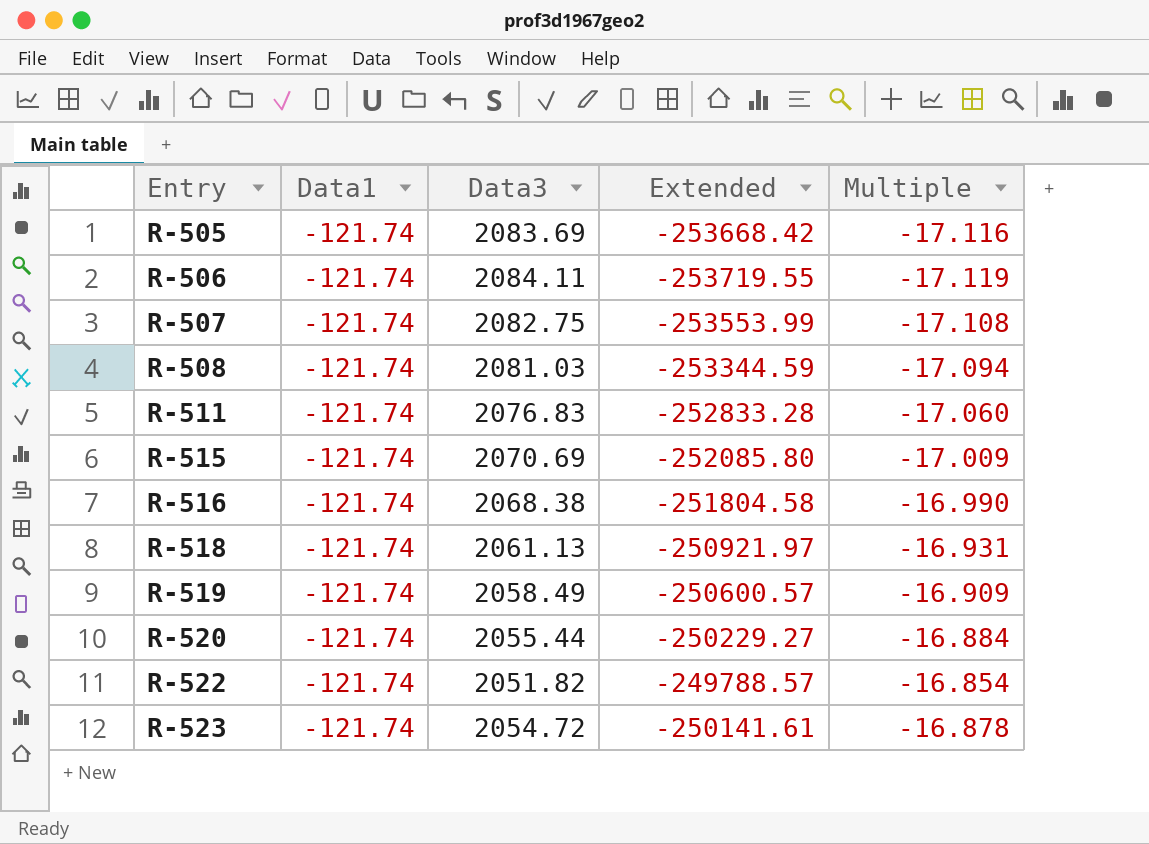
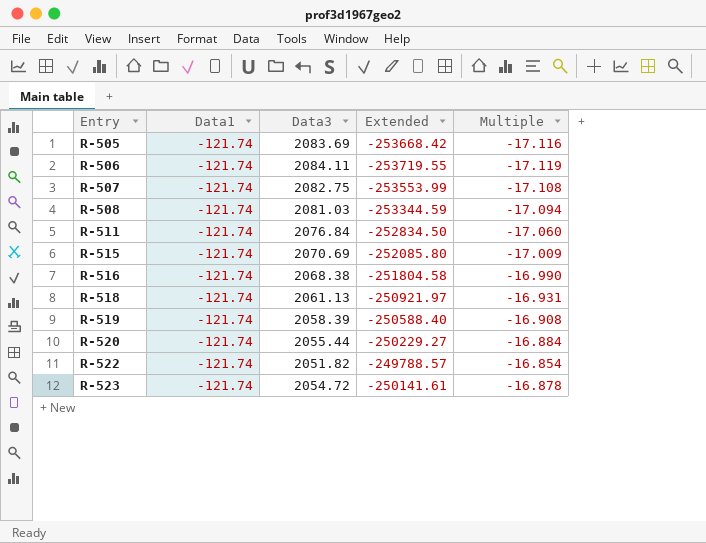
R-511 | Data3: 2076.83 -> 2076.84
R-511 | Extended: -252833.28 -> -252834.50
R-519 | Data3: 2058.49 -> 2058.39
R-519 | Extended: -250600.57 -> -250588.40
R-519 | Multiple: -16.909 -> -16.908

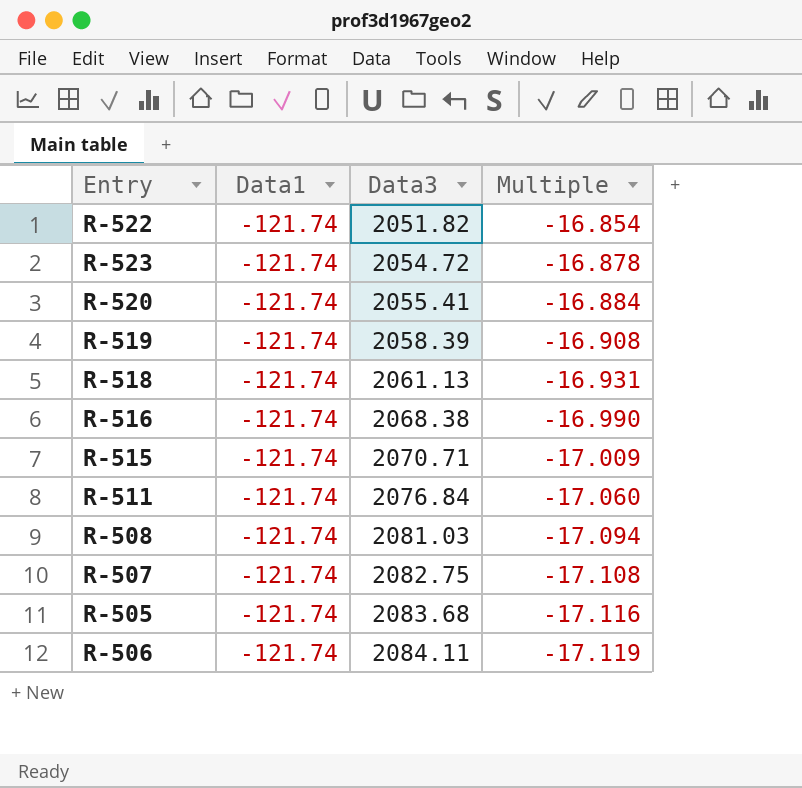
row order: Entry ascending -> Data3 ascending
column Extended | formula: [Data1] * [Data3] -> none
R-520 | Data3: 2055.44 -> 2055.41
R-515 | Data3: 2070.69 -> 2070.71
R-505 | Data3: 2083.69 -> 2083.68

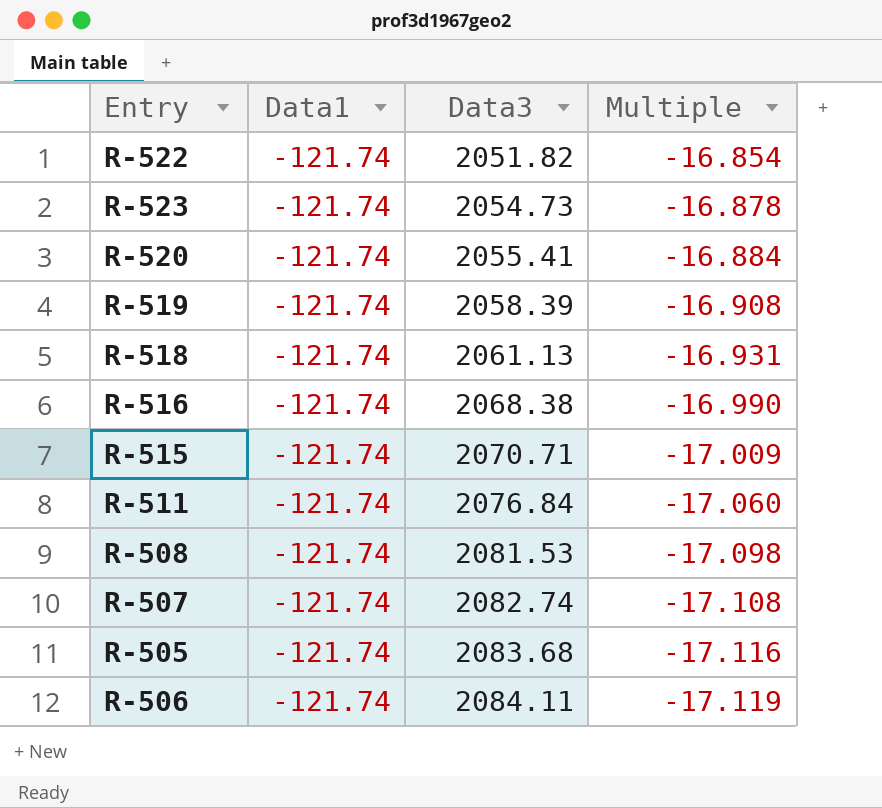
R-523 | Data3: 2054.72 -> 2054.73
R-508 | Data3: 2081.03 -> 2081.53
R-508 | Multiple: -17.094 -> -17.098
R-507 | Data3: 2082.75 -> 2082.74

